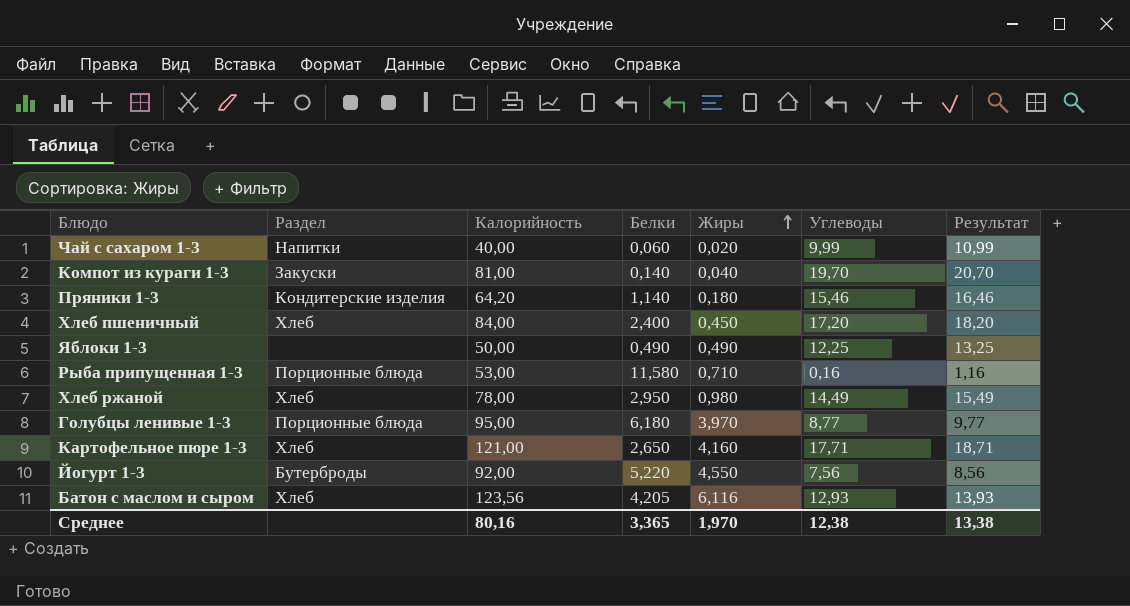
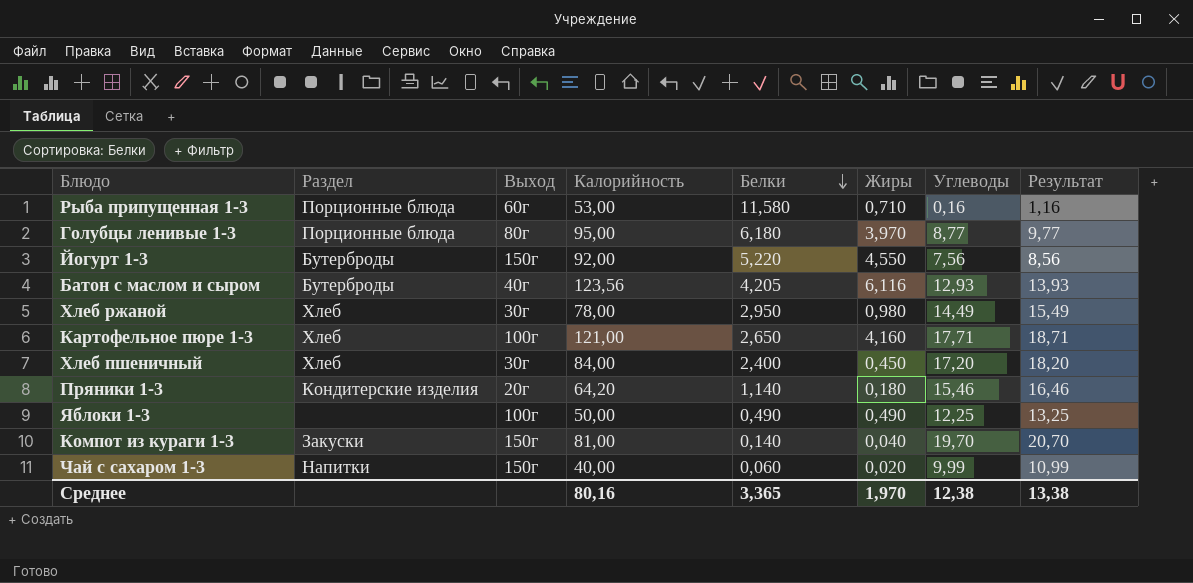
row order: Жиры ascending -> Белки descending
column Выход | position: none -> 3
Батон с маслом и сыром | Раздел: Хлеб -> Бутерброды

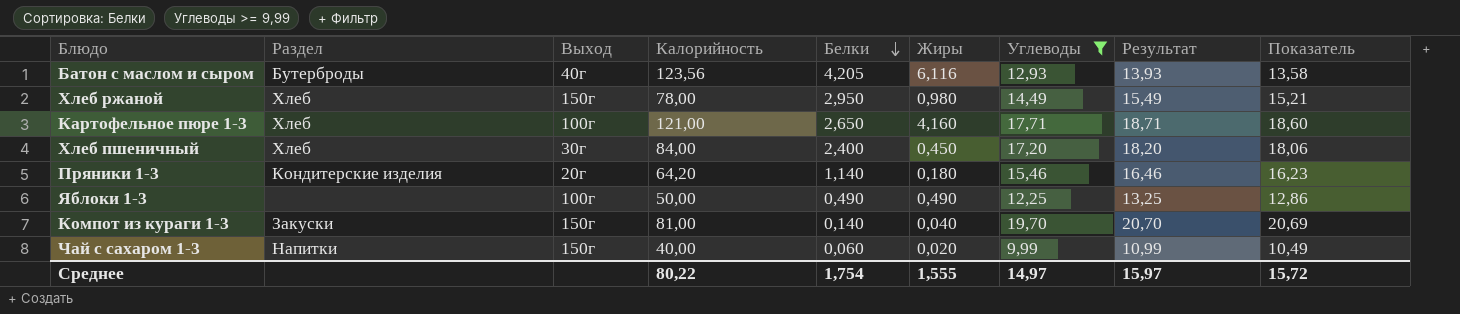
filter: none -> Углеводы >= 9,99
column Показатель | formula: none -> [Углеводы] * 1,05
Хлеб ржаной | Выход: 30г -> 150г
Среднее | Калорийность: 80,16 -> 80,22
Среднее | Белки: 3,365 -> 1,754
Среднее | Жиры: 1,970 -> 1,555
Среднее | Углеводы: 12,38 -> 14,97
Среднее | Результат: 13,38 -> 15,97

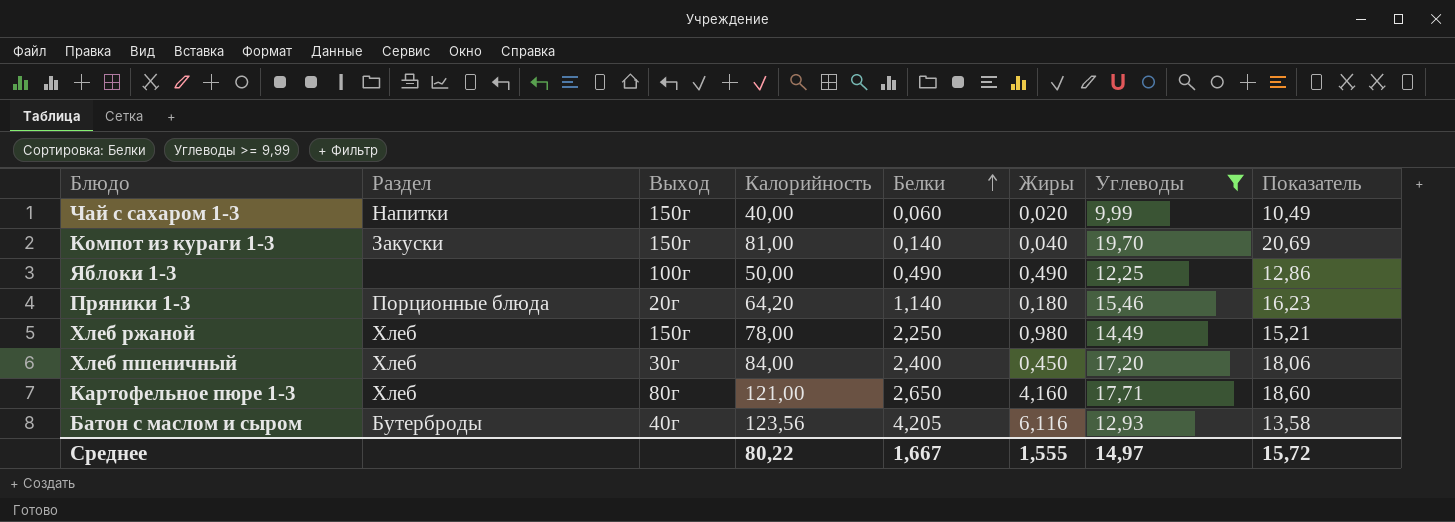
row order: Белки descending -> Белки ascending
column Результат | formula: [Углеводы] + 1 -> none
Пряники 1-3 | Раздел: Кондитерские изделия -> Порционные блюда
Хлеб ржаной | Белки: 2,950 -> 2,250
Картофельное пюре 1-3 | Выход: 100г -> 80г
Среднее | Белки: 1,754 -> 1,667

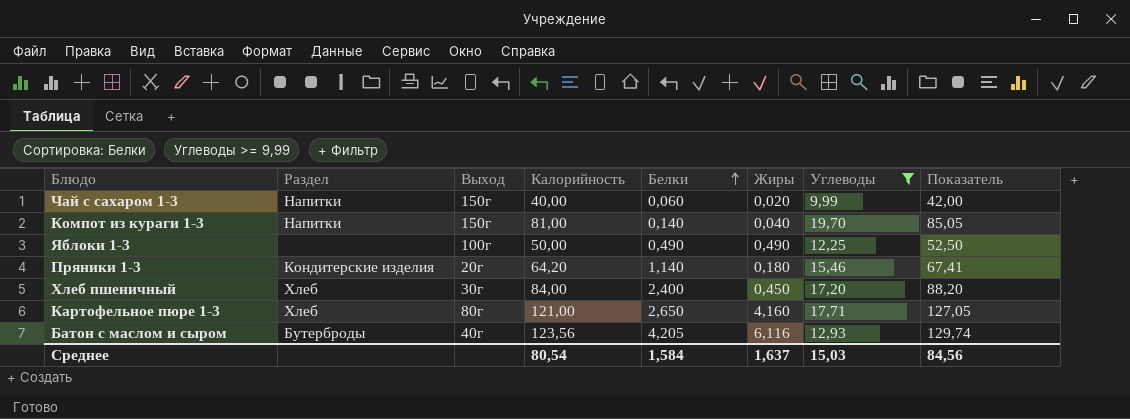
column Показатель | formula: [Углеводы] * 1,05 -> [Калорийность] * 1,05
row Хлеб ржаной: Хлеб | 150г | 78,00 | 2,250 | 0,980 | 14,49 | 15,21 -> none
Компот из кураги 1-3 | Раздел: Закуски -> Напитки
Пряники 1-3 | Раздел: Порционные блюда -> Кондитерские изделия
Среднее | Калорийность: 80,22 -> 80,54
Среднее | Белки: 1,667 -> 1,584
Среднее | Жиры: 1,555 -> 1,637
Среднее | Углеводы: 14,97 -> 15,03
Среднее | Показатель: 15,72 -> 84,56

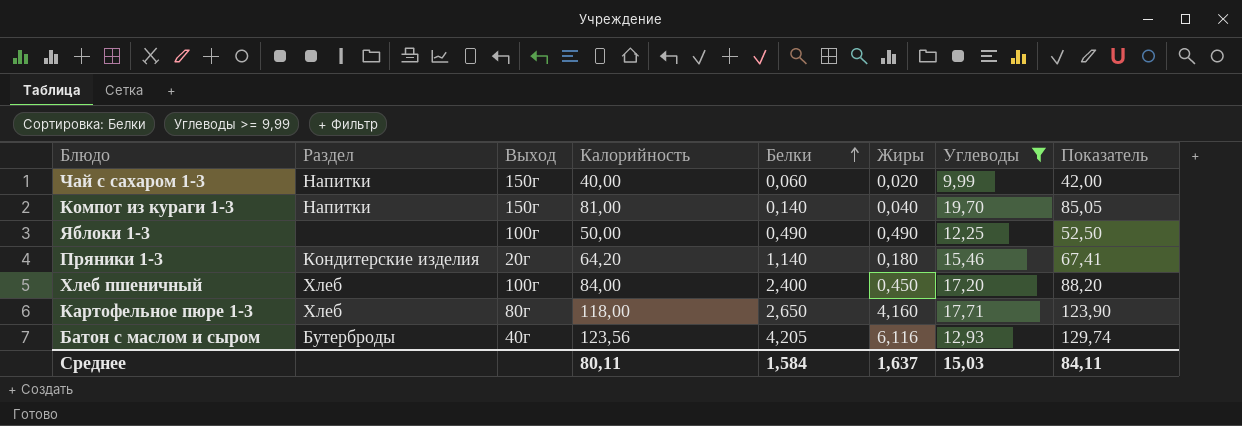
Хлеб пшеничный | Выход: 30г -> 100г
Картофельное пюре 1-3 | Калорийность: 121,00 -> 118,00
Картофельное пюре 1-3 | Показатель: 127,05 -> 123,90
Среднее | Калорийность: 80,54 -> 80,11
Среднее | Показатель: 84,56 -> 84,11

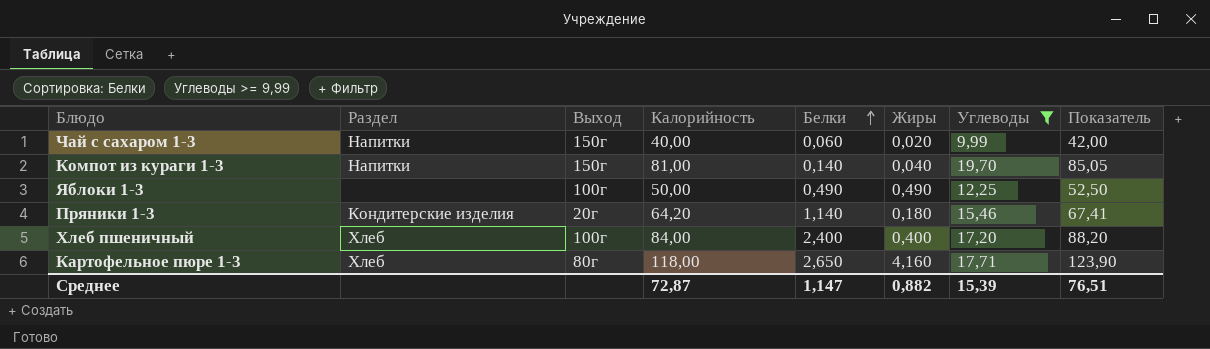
row Батон с маслом и сыром: Бутерброды | 40г | 123,56 | 4,205 | 6,116 | 12,93 | 129,74 -> none
Хлеб пшеничный | Жиры: 0,450 -> 0,400
Среднее | Калорийность: 80,11 -> 72,87
Среднее | Белки: 1,584 -> 1,147
Среднее | Жиры: 1,637 -> 0,882
Среднее | Углеводы: 15,03 -> 15,39
Среднее | Показатель: 84,11 -> 76,51

